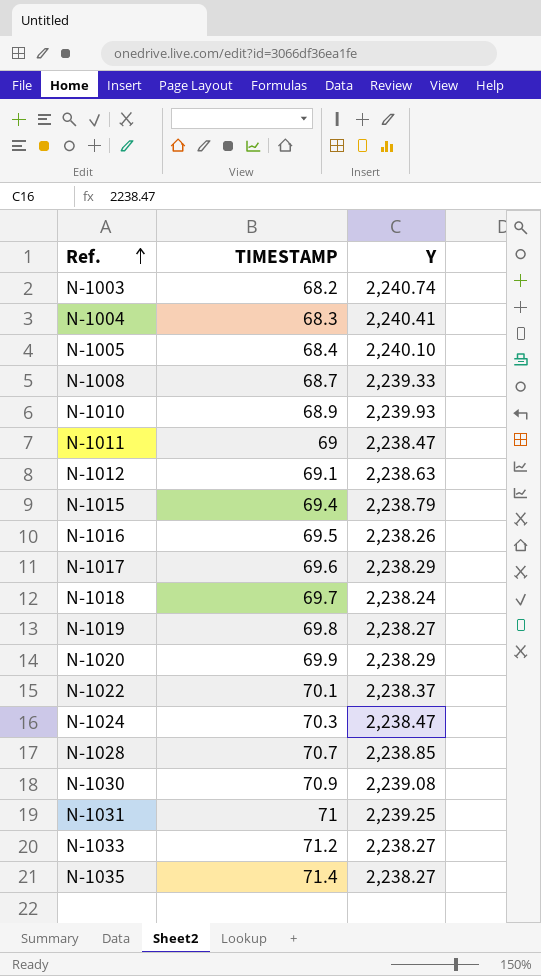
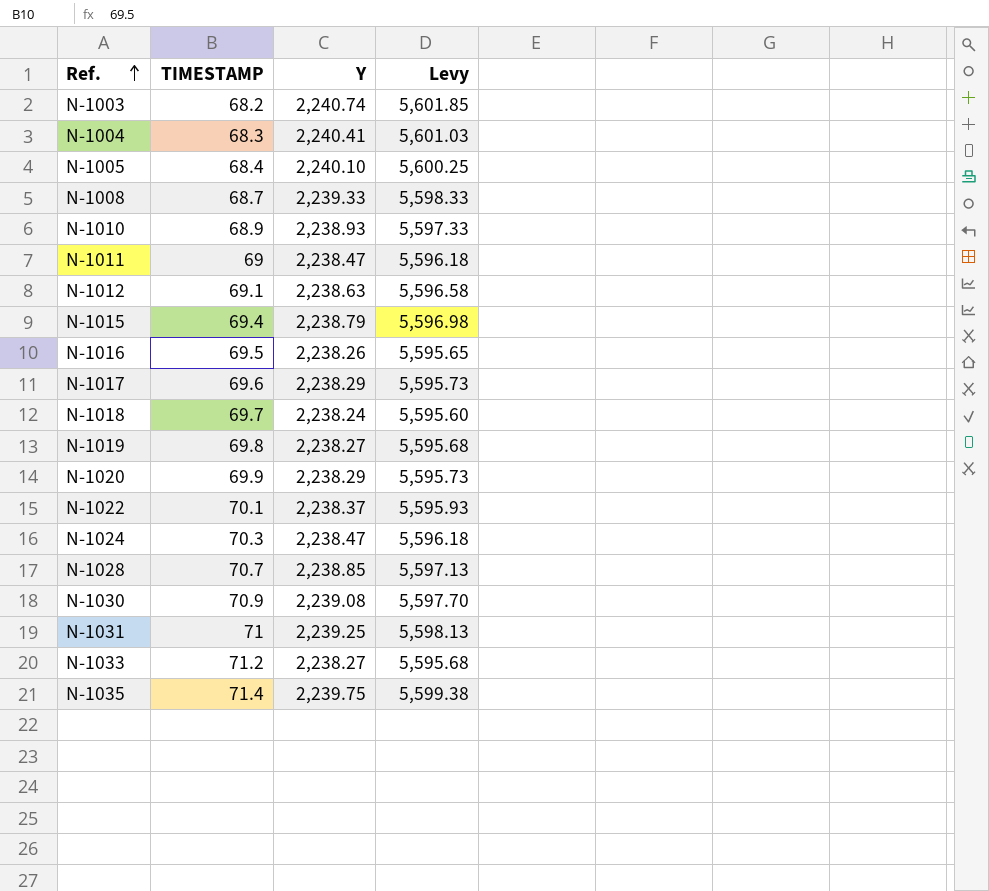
column Levy | formula: none -> [Y] * 2.5
N-1010 | Y: 2,239.93 -> 2,238.93
N-1035 | Y: 2,238.27 -> 2,239.75

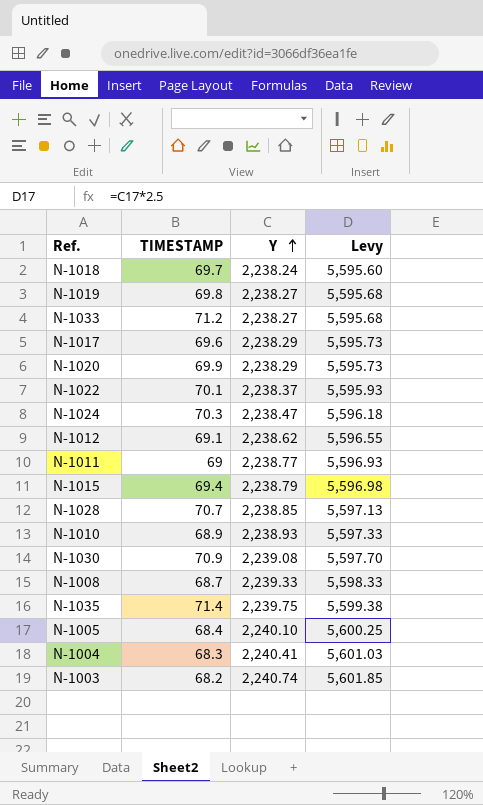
row order: Ref. ascending -> Y ascending
row N-1016: 69.5 | 2,238.26 | 5,595.65 -> none
row N-1031: 71 | 2,239.25 | 5,598.13 -> none
N-1012 | Y: 2,238.63 -> 2,238.62
N-1012 | Levy: 5,596.58 -> 5,596.55
N-1011 | Y: 2,238.47 -> 2,238.77
N-1011 | Levy: 5,596.18 -> 5,596.93

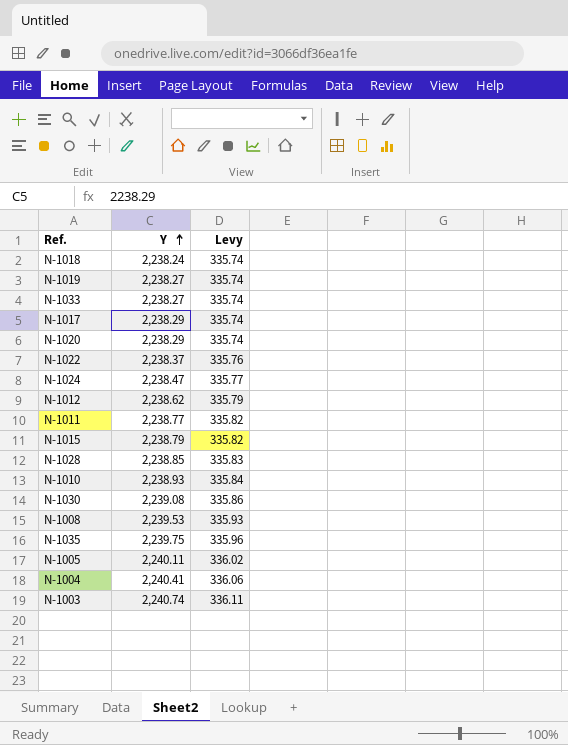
column TIMESTAMP | position: 2 -> none
column Levy | formula: [Y] * 2.5 -> [Y] * 0.15
N-1008 | Y: 2,239.33 -> 2,239.53
N-1005 | Y: 2,240.10 -> 2,240.11

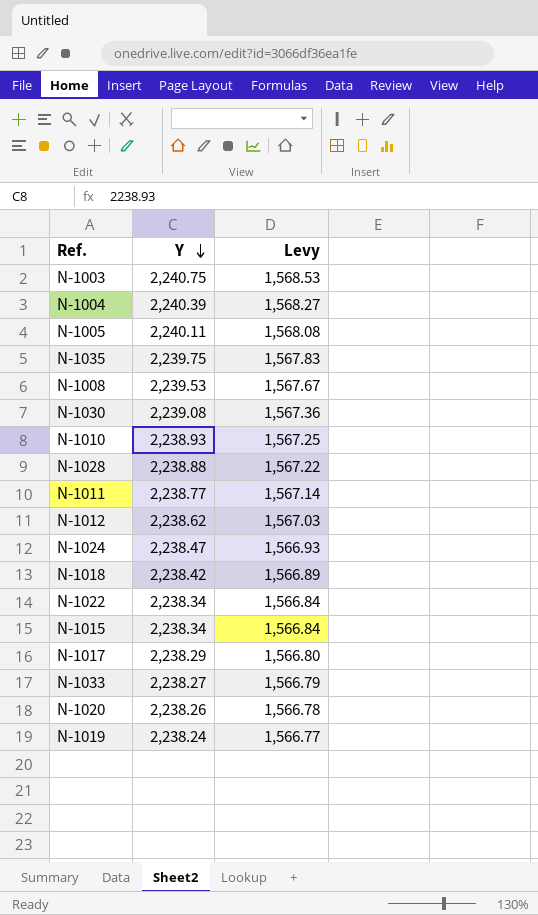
row order: Y ascending -> Y descending
column Levy | formula: [Y] * 0.15 -> [Y] * 0.7
N-1003 | Y: 2,240.74 -> 2,240.75
N-1004 | Y: 2,240.41 -> 2,240.39
N-1028 | Y: 2,238.85 -> 2,238.88
N-1018 | Y: 2,238.24 -> 2,238.42
N-1022 | Y: 2,238.37 -> 2,238.34
N-1015 | Y: 2,238.79 -> 2,238.34
N-1020 | Y: 2,238.29 -> 2,238.26
N-1019 | Y: 2,238.27 -> 2,238.24

